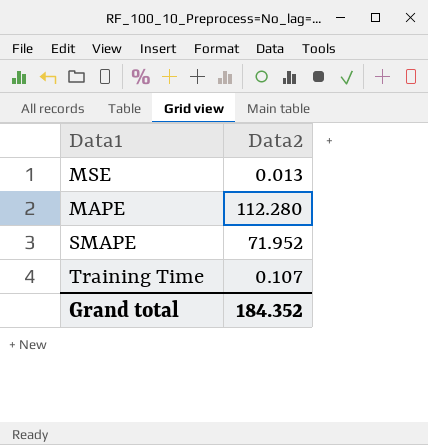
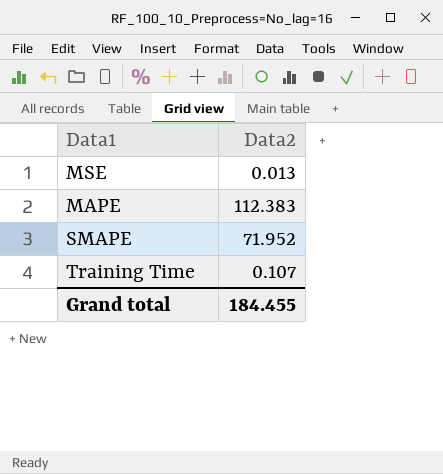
MAPE | Data2: 112.280 -> 112.383
Grand total | Data2: 184.352 -> 184.455

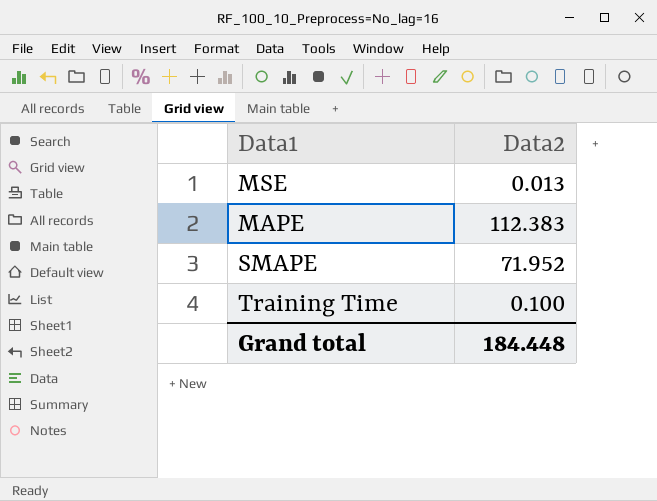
Training Time | Data2: 0.107 -> 0.100
Grand total | Data2: 184.455 -> 184.448

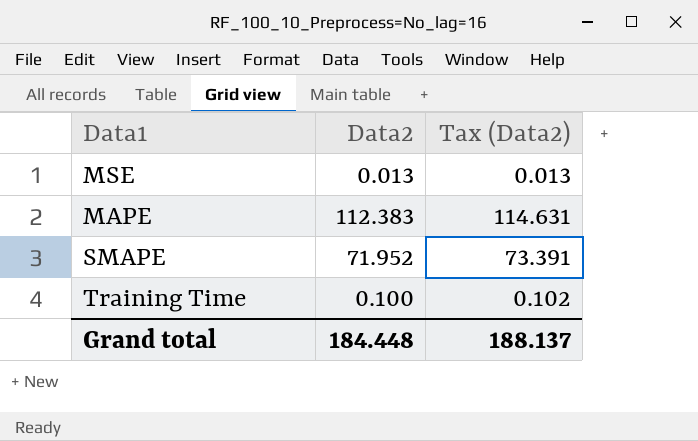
column Tax (Data2) | formula: none -> [Data2] * 1.02

